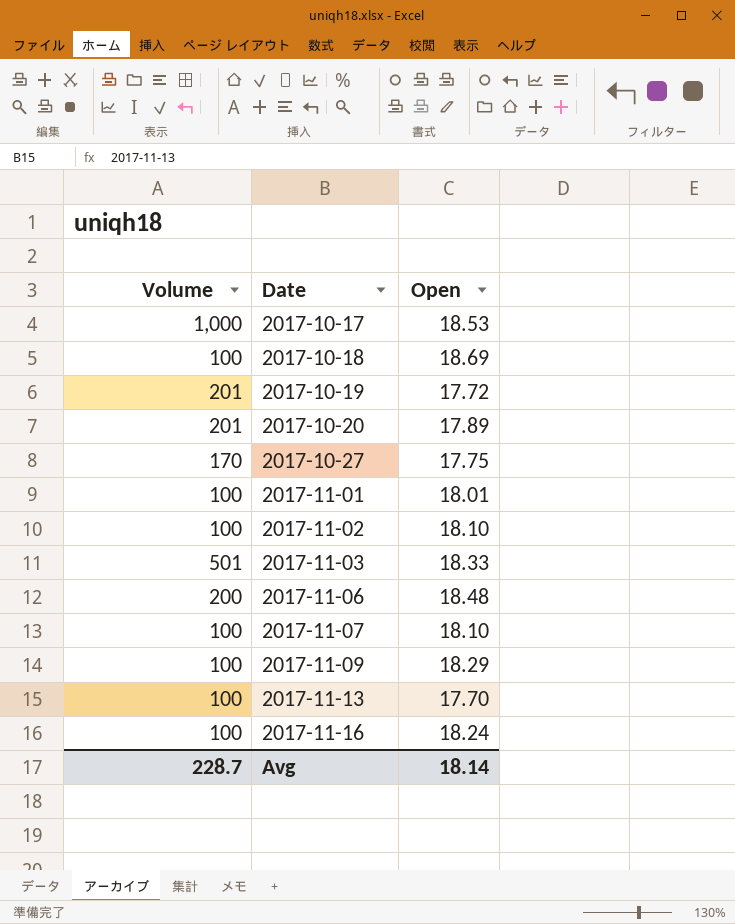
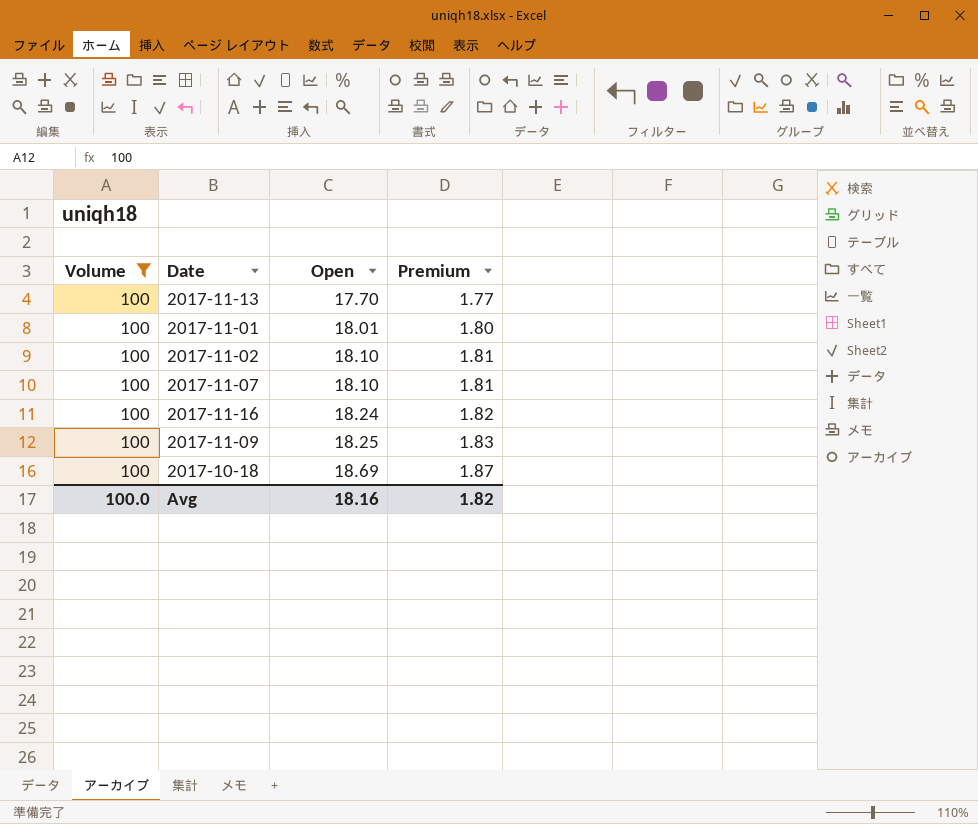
filter: none -> Volume = 100
row order: Date ascending -> Open ascending
column Premium | formula: none -> [Open] * 0.1
2017-11-09 | Open: 18.29 -> 18.25
Avg | Volume: 228.7 -> 100.0
Avg | Open: 18.14 -> 18.16

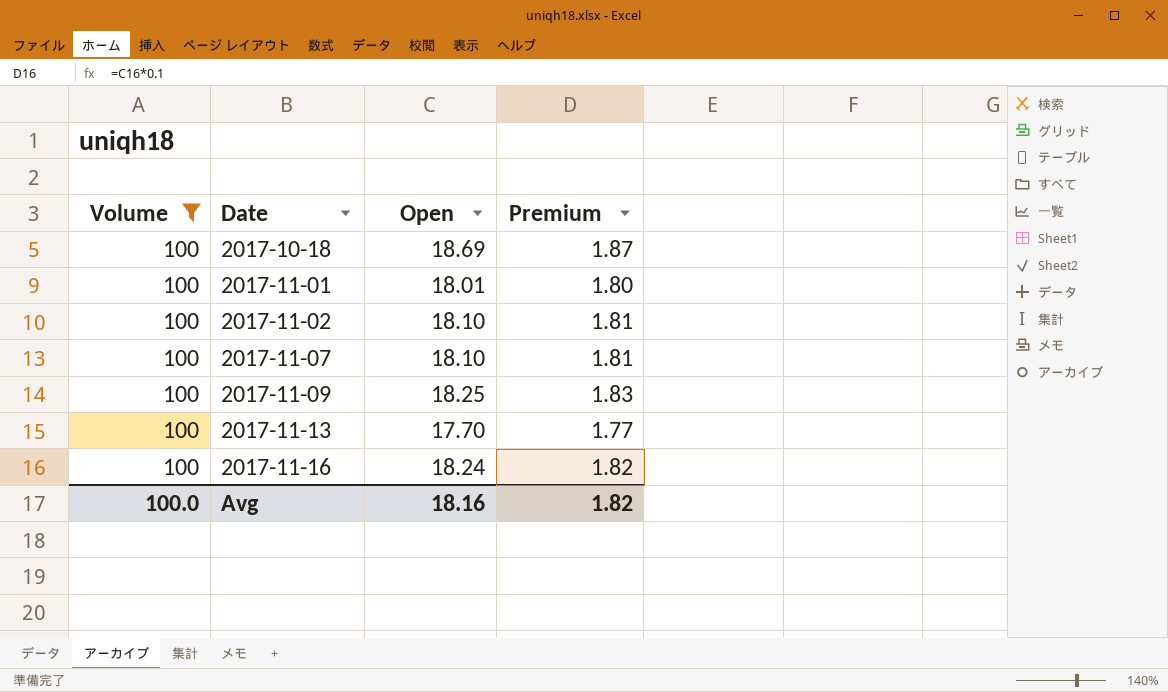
row order: Open ascending -> Date ascending

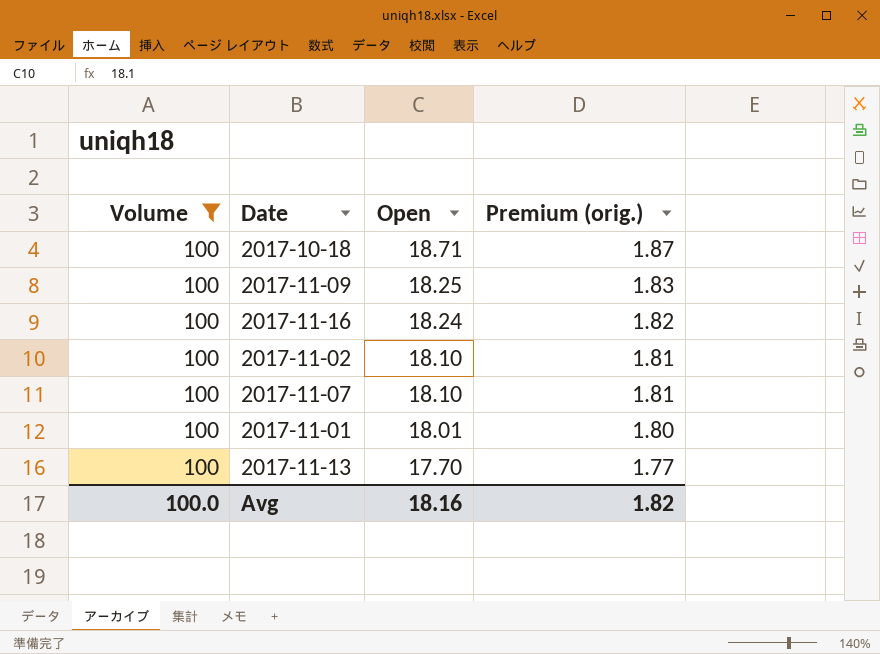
row order: Date ascending -> Open descending
column name: Premium -> Premium (orig.)
2017-10-18 | Open: 18.69 -> 18.71

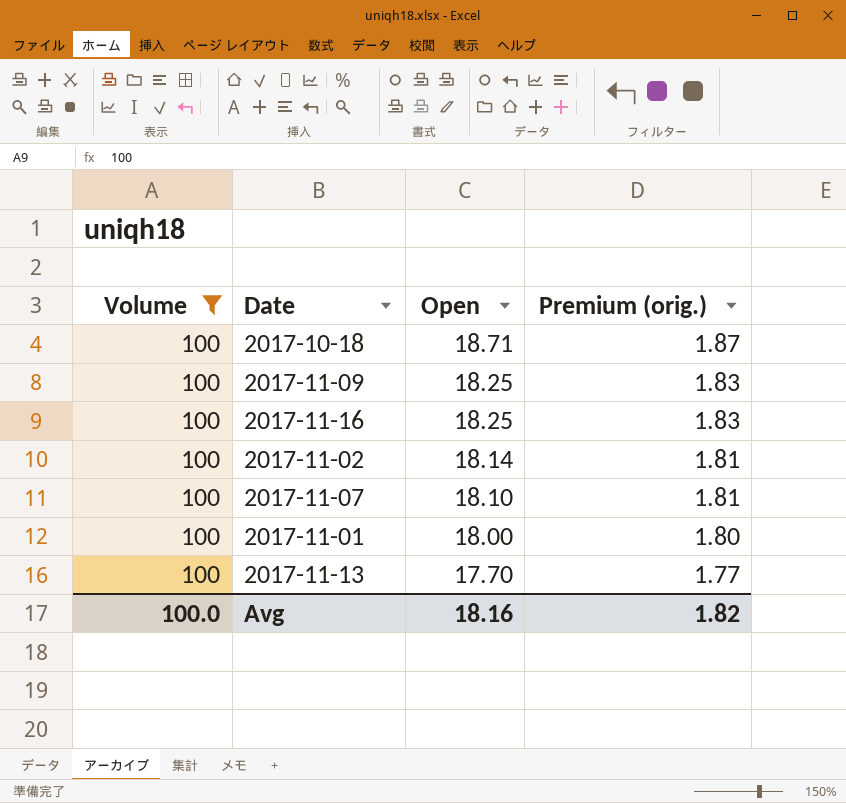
2017-11-16 | Open: 18.24 -> 18.25
2017-11-16 | Premium (orig.): 1.82 -> 1.83
2017-11-02 | Open: 18.10 -> 18.14
2017-11-01 | Open: 18.01 -> 18.00

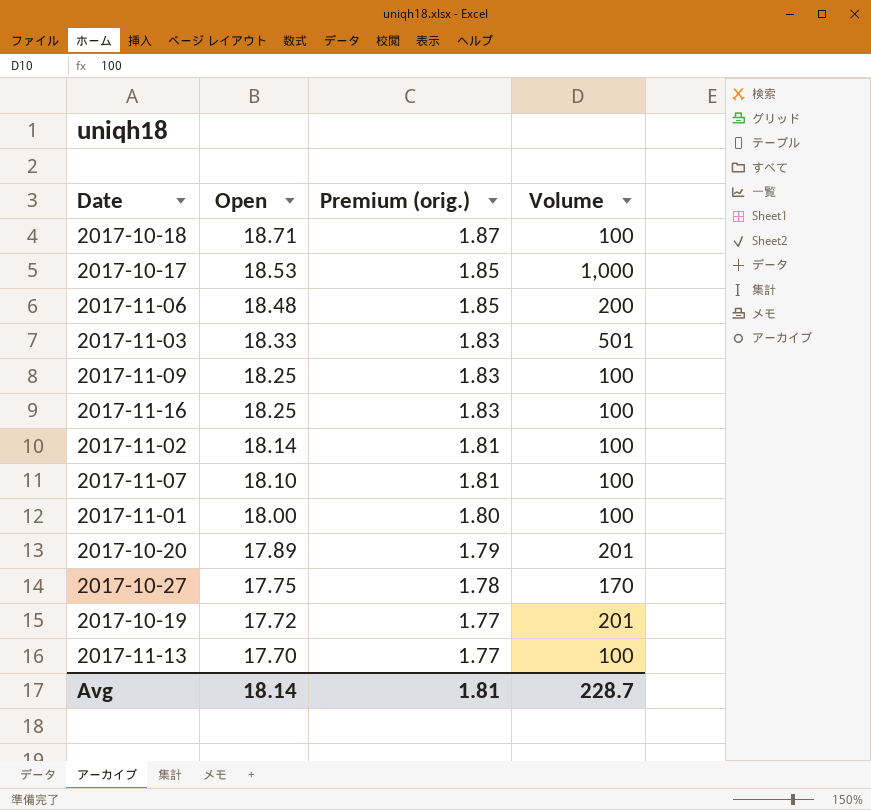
filter: Volume = 100 -> none
column Volume | position: 1 -> 4
Avg | Open: 18.16 -> 18.14
Avg | Premium (orig.): 1.82 -> 1.81
Avg | Volume: 100.0 -> 228.7

